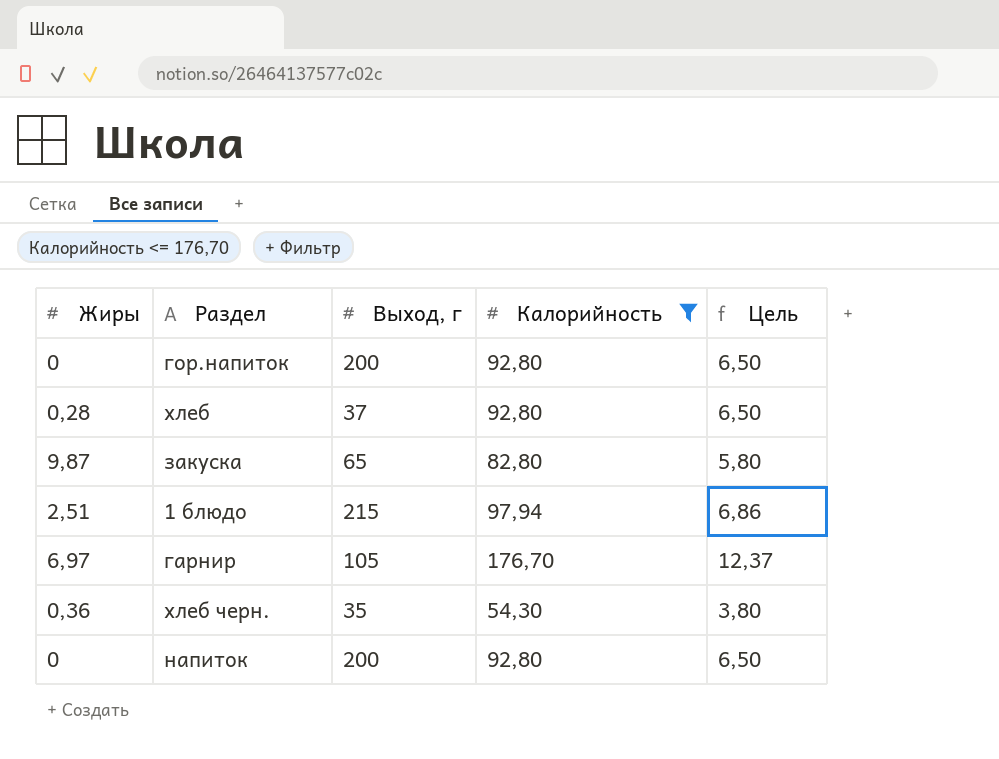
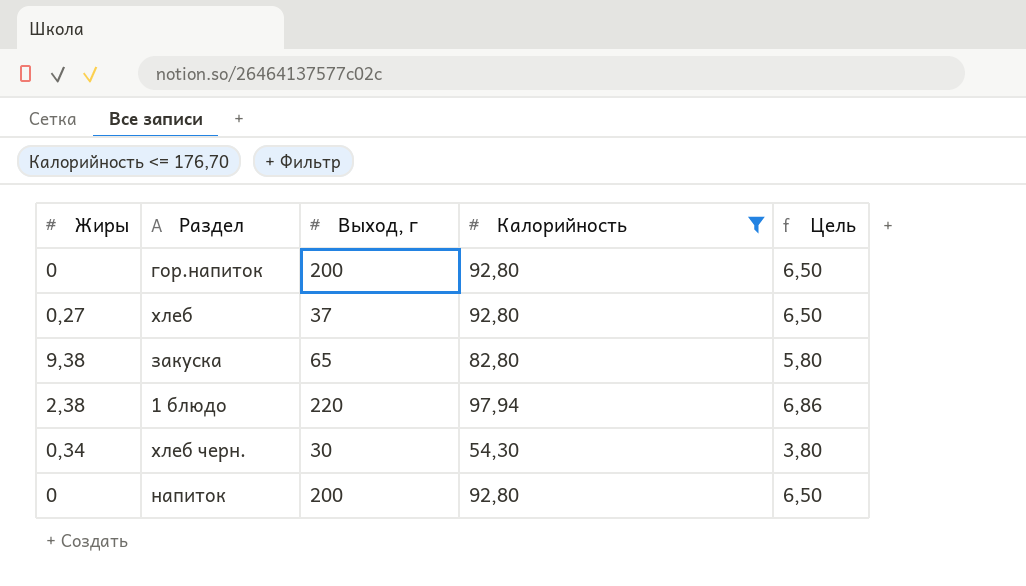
row гарнир: 6,97 | 105 | 176,70 | 12,37 -> none
хлеб | Жиры: 0,28 -> 0,27
закуска | Жиры: 9,87 -> 9,38
1 блюдо | Жиры: 2,51 -> 2,38
1 блюдо | Выход, г: 215 -> 220
хлеб черн. | Жиры: 0,36 -> 0,34
хлеб черн. | Выход, г: 35 -> 30

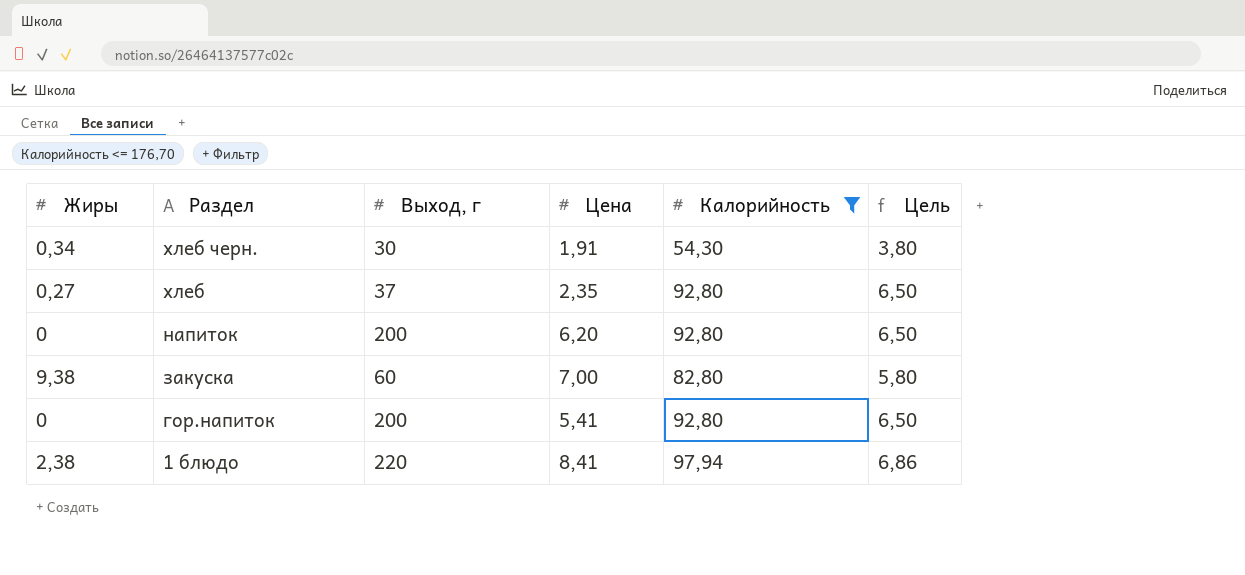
row order: none -> Раздел descending
column Цена | position: none -> 4
закуска | Выход, г: 65 -> 60

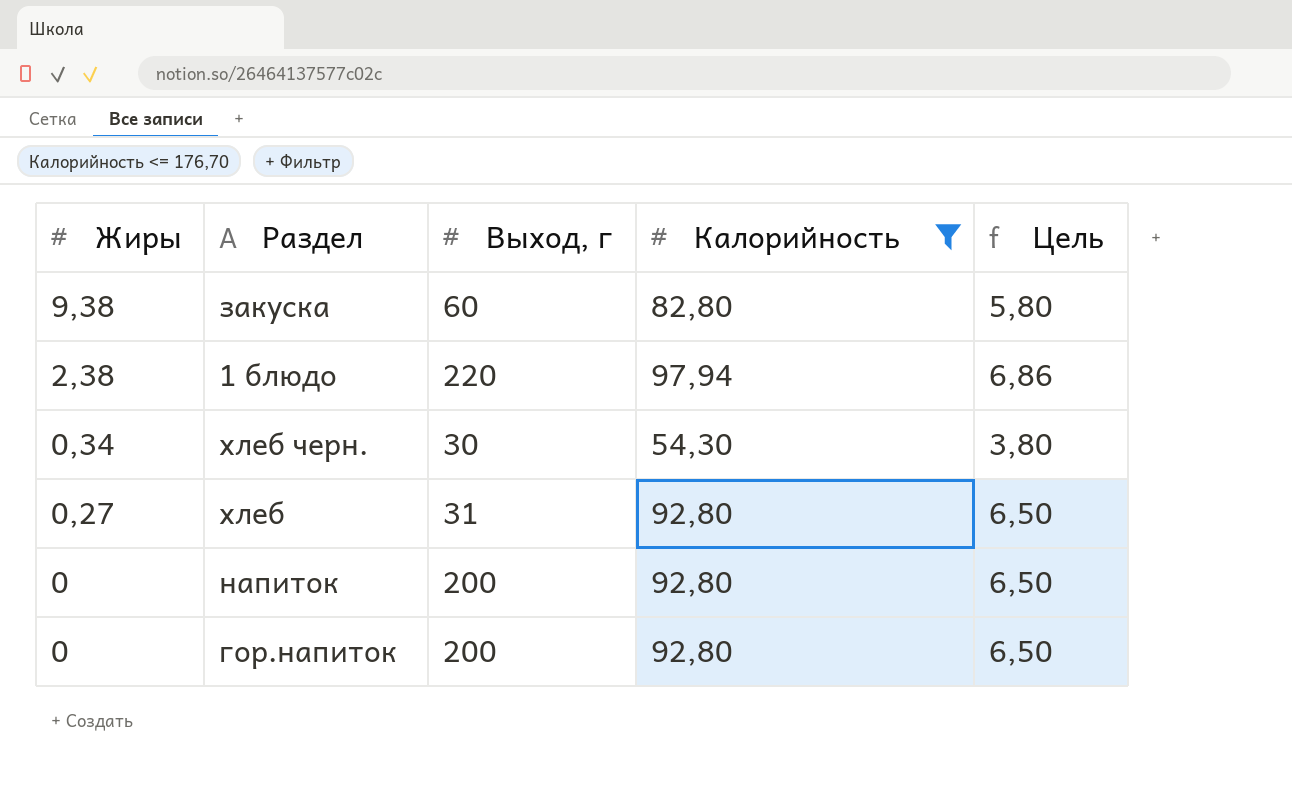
row order: Раздел descending -> Жиры descending
column Цена | position: 4 -> none
хлеб | Выход, г: 37 -> 31

